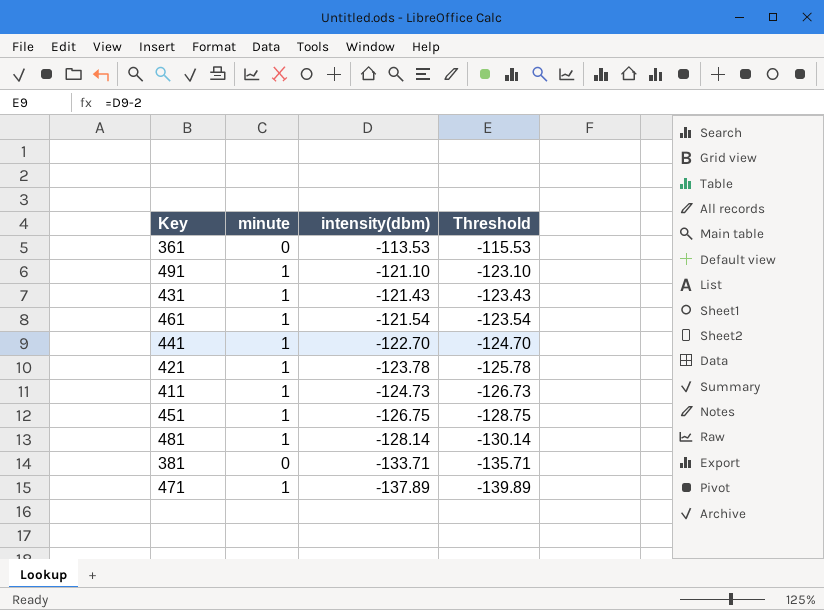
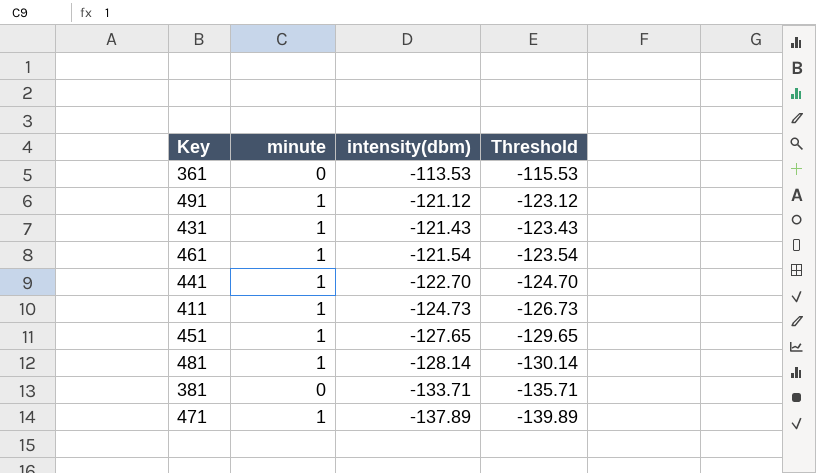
row 421: 1 | -123.78 | -125.78 -> none
491 | intensity(dbm): -121.10 -> -121.12
491 | Threshold: -123.10 -> -123.12
451 | intensity(dbm): -126.75 -> -127.65
451 | Threshold: -128.75 -> -129.65

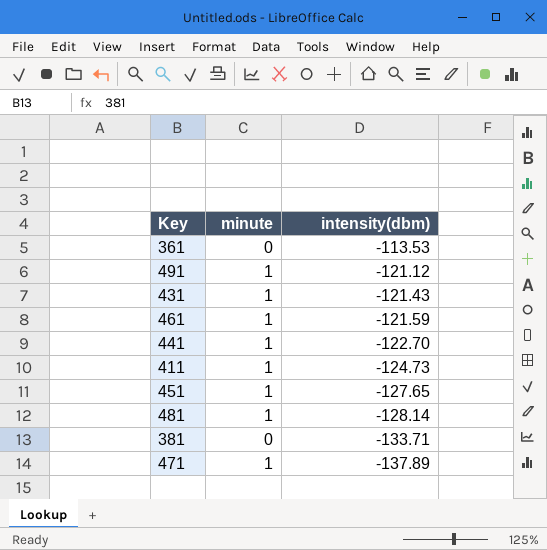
column Threshold | formula: [intensity(dbm)] - 2 -> none
461 | intensity(dbm): -121.54 -> -121.59

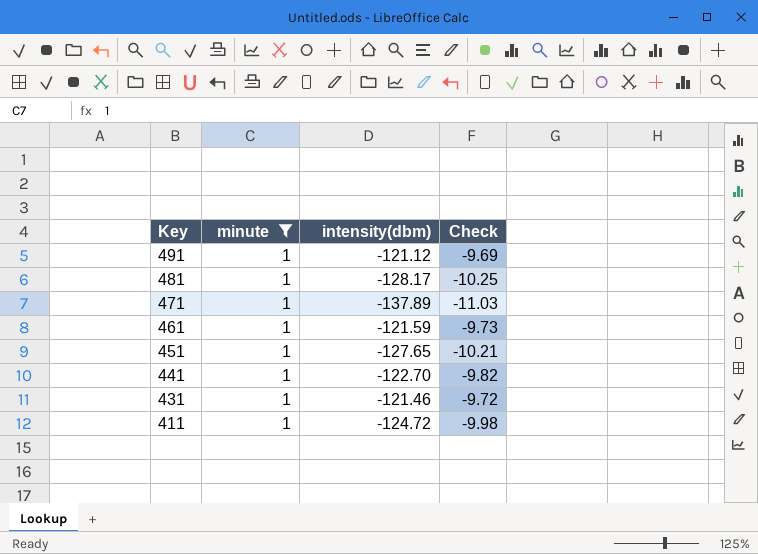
filter: none -> minute = 1
row order: intensity(dbm) descending -> Key descending
column Check | formula: none -> [intensity(dbm)] * 0.08
481 | intensity(dbm): -128.14 -> -128.17
431 | intensity(dbm): -121.43 -> -121.46
411 | intensity(dbm): -124.73 -> -124.72

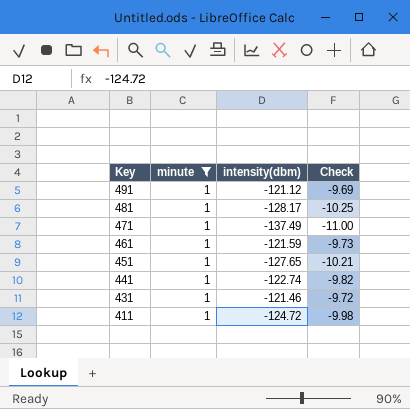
471 | intensity(dbm): -137.89 -> -137.49
471 | Check: -11.03 -> -11.00
441 | intensity(dbm): -122.70 -> -122.74

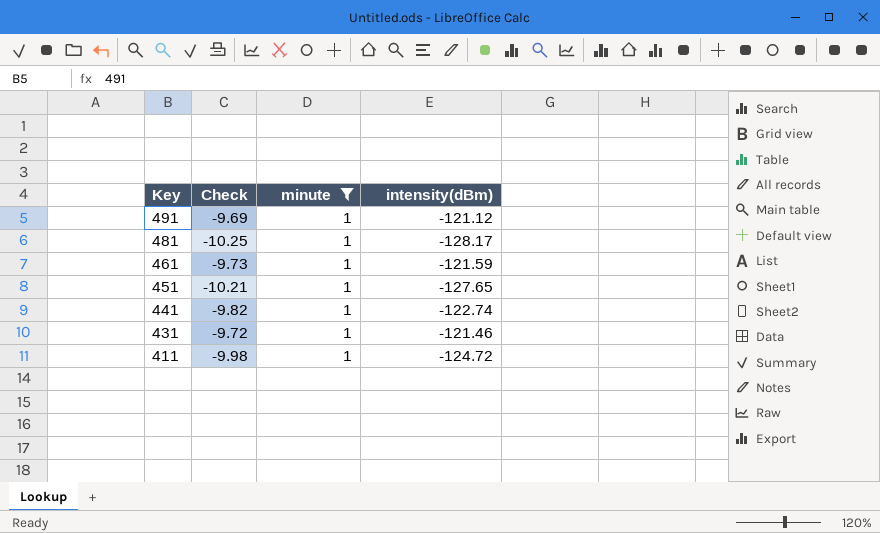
column Check | position: 4 -> 2
column name: intensity(dbm) -> intensity(dBm)
row 471: 1 | -137.49 | -11.00 -> none

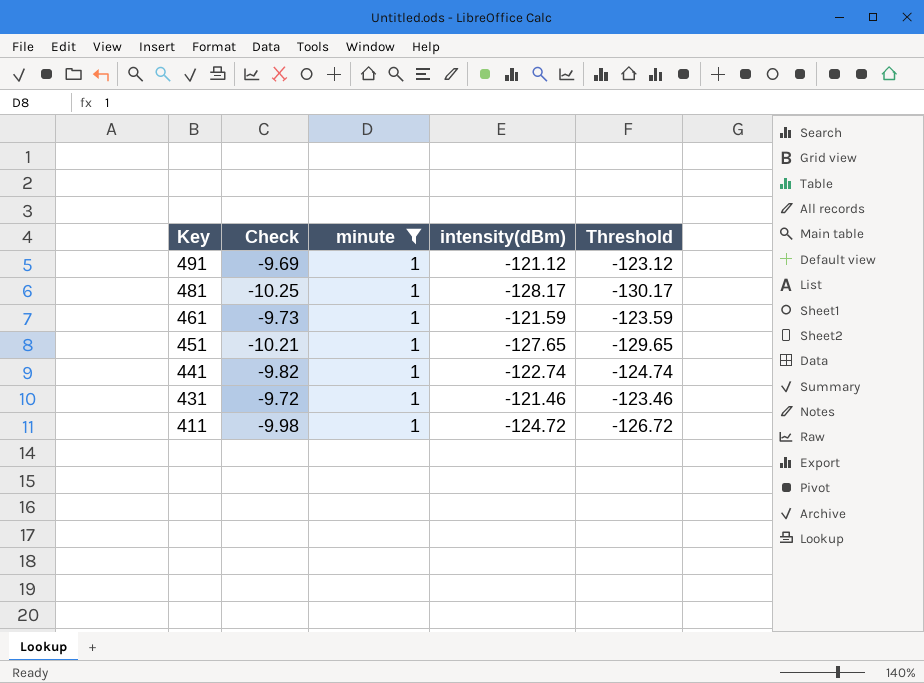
column Threshold | formula: none -> [intensity(dBm)] - 2

